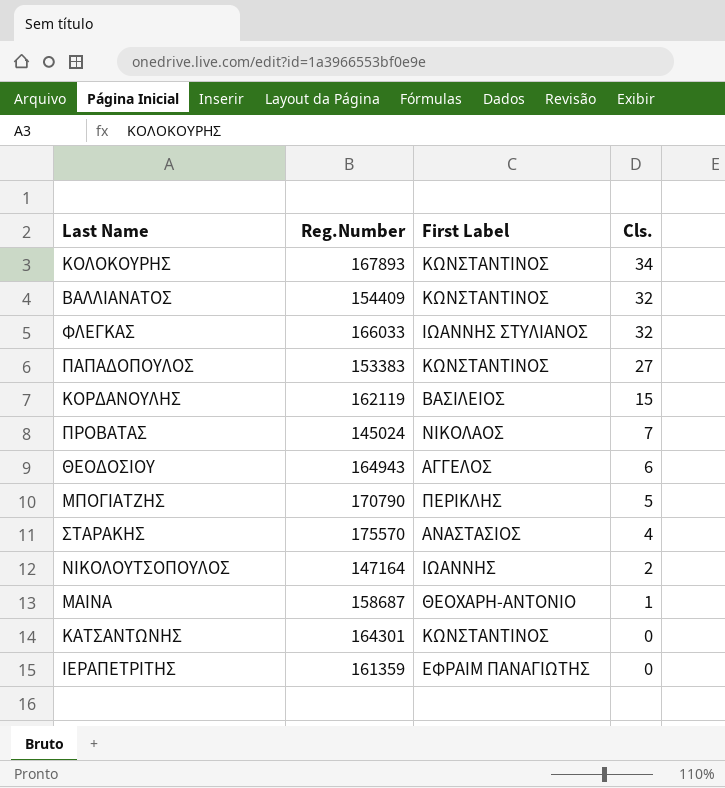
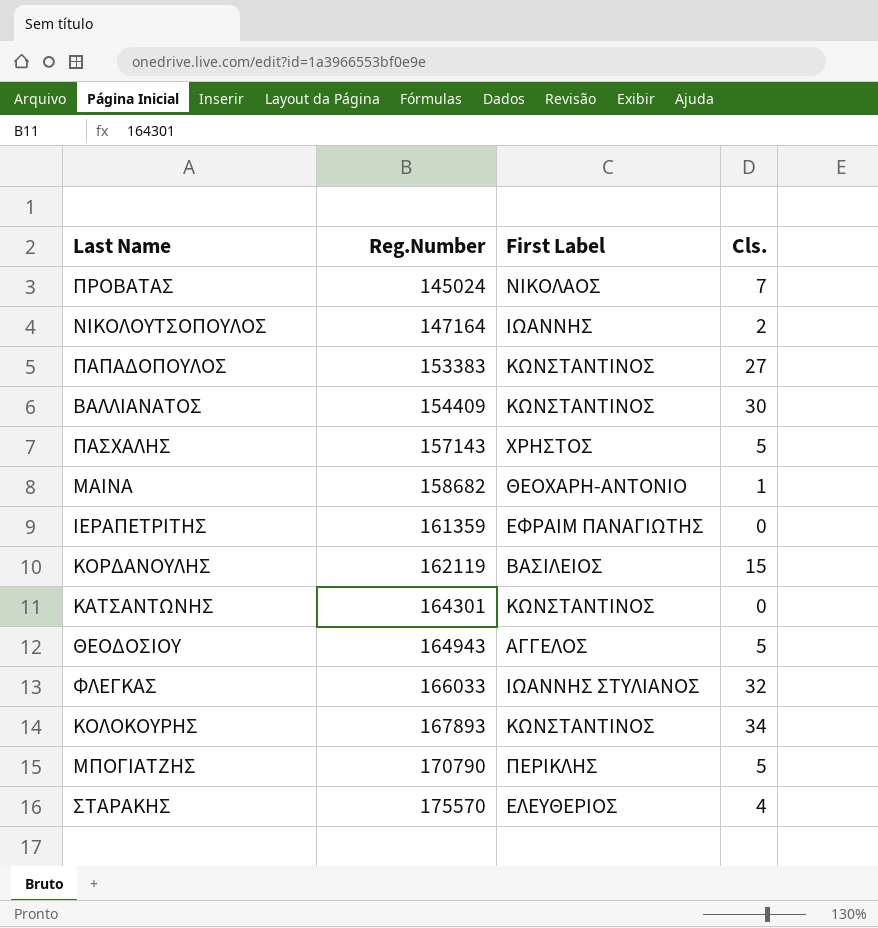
row order: Cls. descending -> Reg.Number ascending
ΒΑΛΛΙΑΝΑΤΟΣ | Cls.: 32 -> 30
row ΠΑΣΧΑΛΗΣ: none -> 157143 | ΧΡΗΣΤΟΣ | 5
ΜΑΙΝΑ | Reg.Number: 158687 -> 158682
ΘΕΟΔΟΣΙΟΥ | Cls.: 6 -> 5
ΣΤΑΡΑΚΗΣ | First Label: ΑΝΑΣΤΑΣΙΟΣ -> ΕΛΕΥΘΕΡΙΟΣ

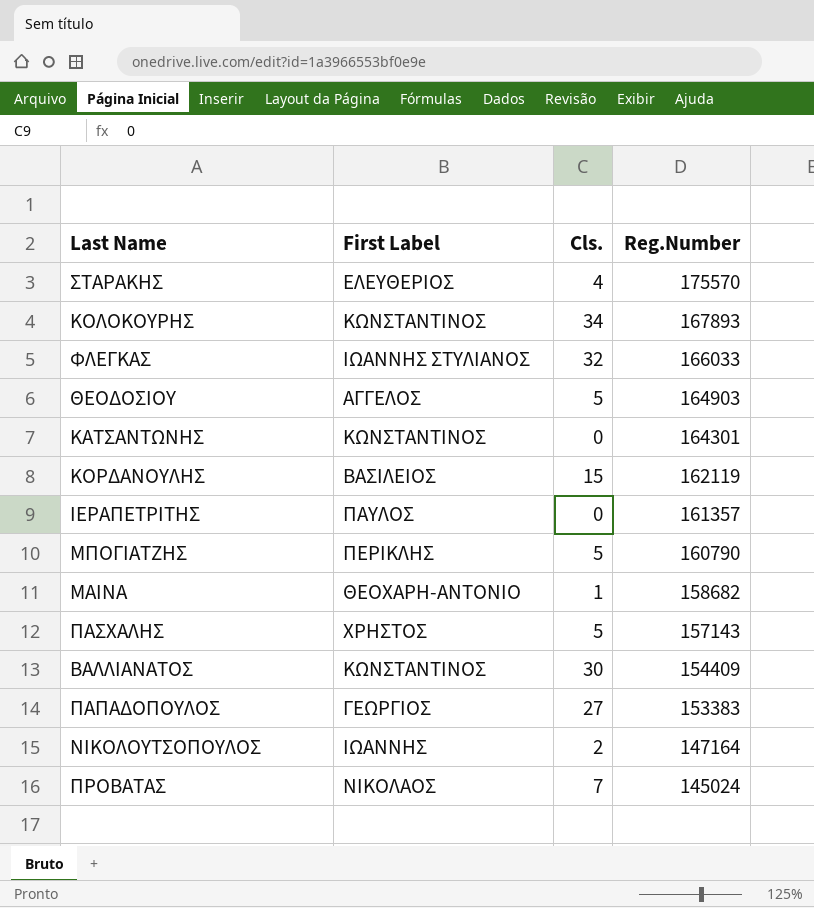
row order: Reg.Number ascending -> Reg.Number descending
column Reg.Number | position: 2 -> 4
ΘΕΟΔΟΣΙΟΥ | Reg.Number: 164943 -> 164903
ΙΕΡΑΠΕΤΡΙΤΗΣ | First Label: ΕΦΡΑΙΜ ΠΑΝΑΓΙΩΤΗΣ -> ΠΑΥΛΟΣ
ΙΕΡΑΠΕΤΡΙΤΗΣ | Reg.Number: 161359 -> 161357
ΜΠΟΓΙΑΤΖΗΣ | Reg.Number: 170790 -> 160790
ΠΑΠΑΔΟΠΟΥΛΟΣ | First Label: ΚΩΝΣΤΑΝΤΙΝΟΣ -> ΓΕΩΡΓΙΟΣ

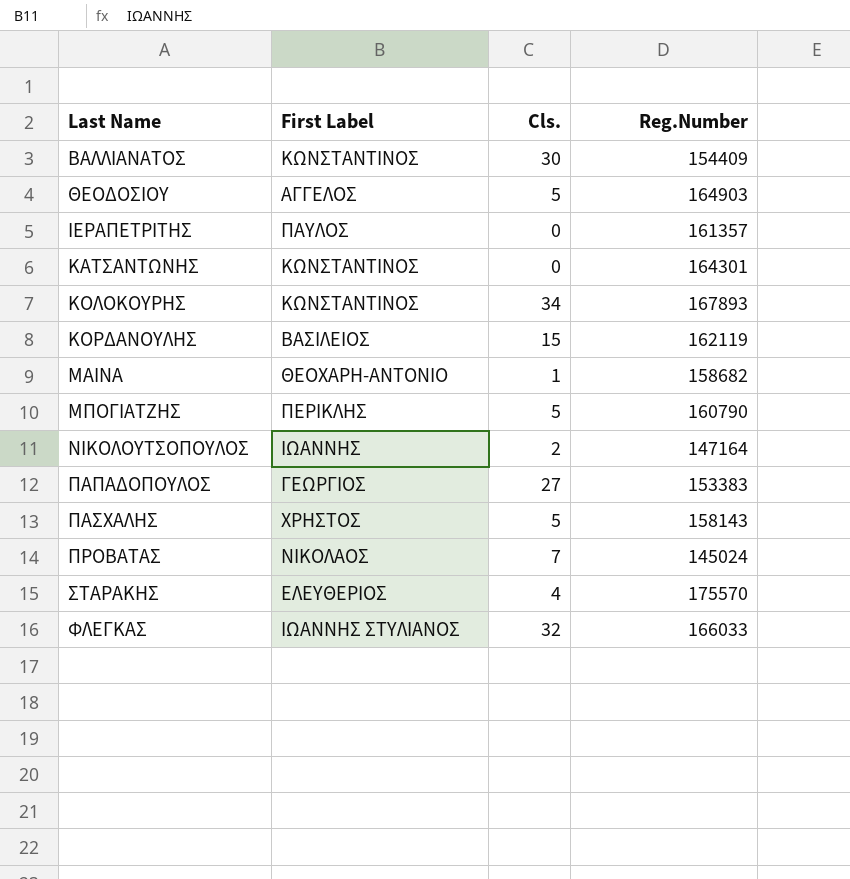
row order: Reg.Number descending -> Last Name ascending
ΠΑΣΧΑΛΗΣ | Reg.Number: 157143 -> 158143

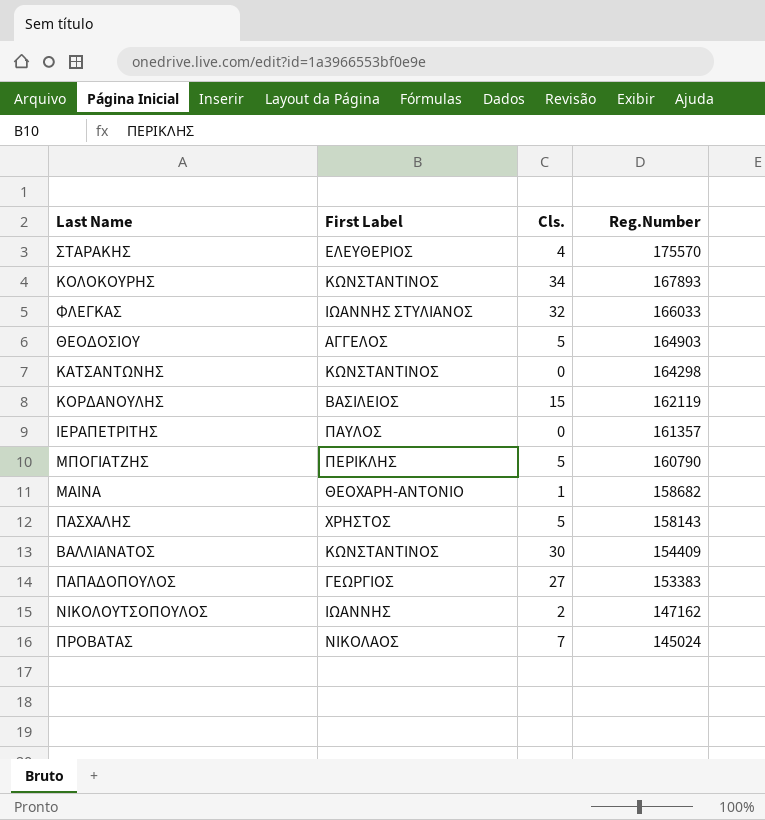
row order: Last Name ascending -> Reg.Number descending
ΚΑΤΣΑΝΤΩΝΗΣ | Reg.Number: 164301 -> 164298
ΝΙΚΟΛΟΥΤΣΟΠΟΥΛΟΣ | Reg.Number: 147164 -> 147162

